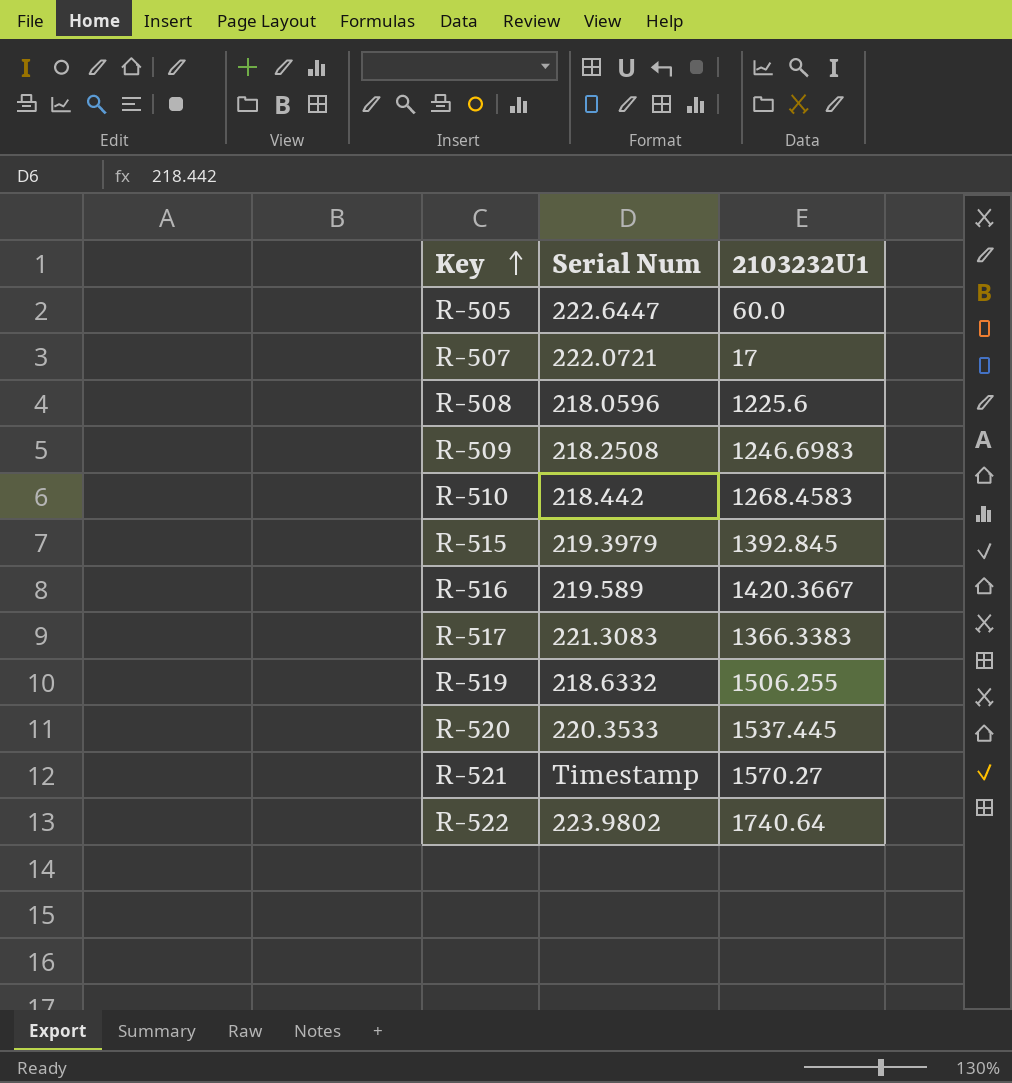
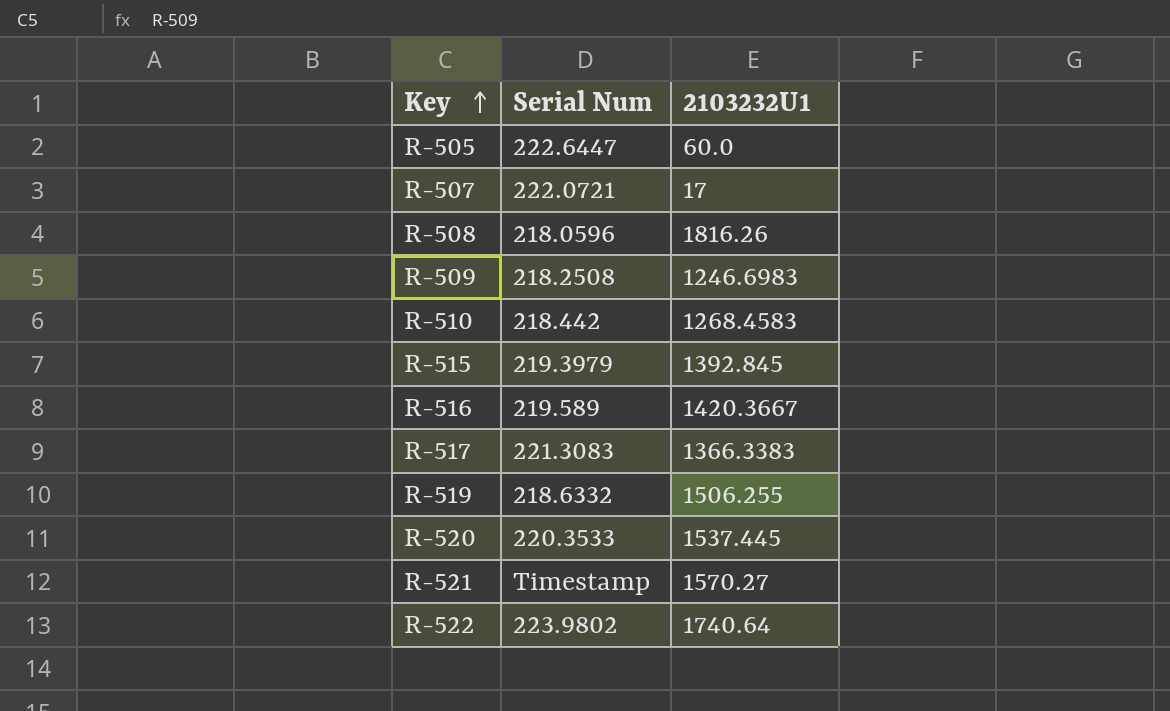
R-508 | 2103232U1: 1225.6 -> 1816.26

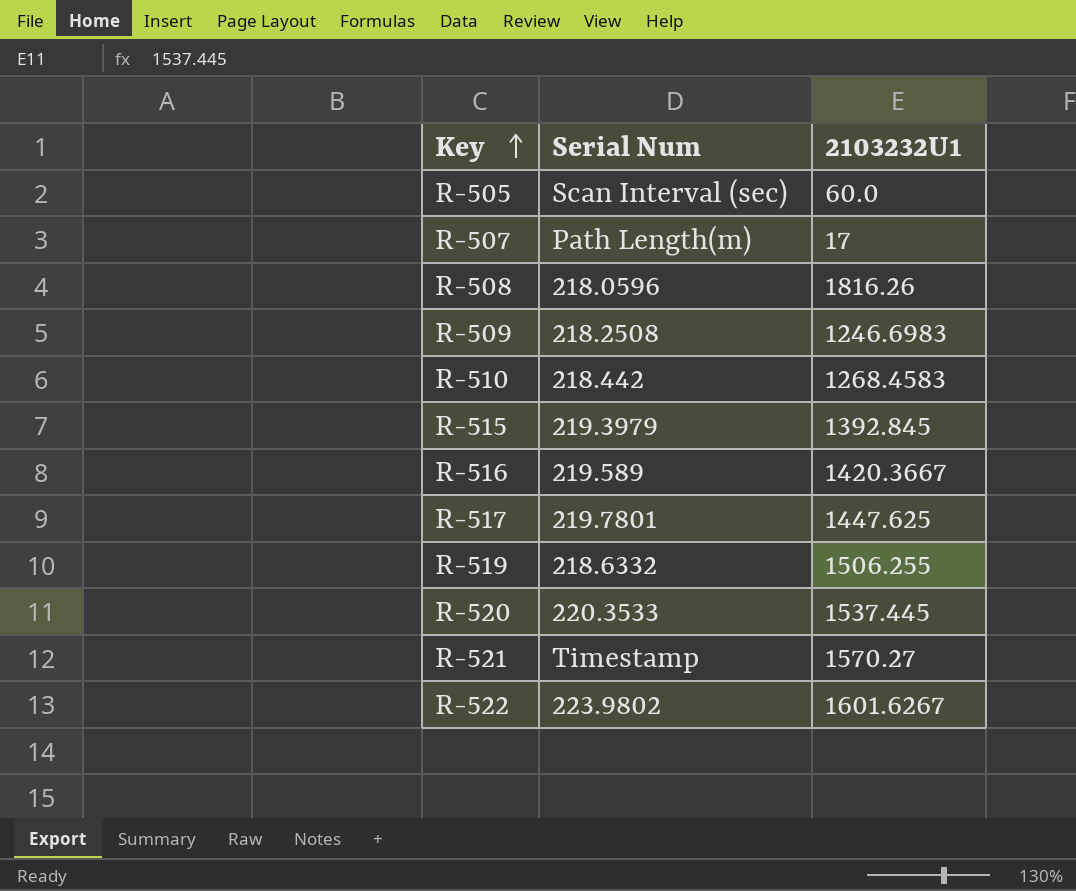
R-505 | Serial Num: 222.6447 -> Scan Interval (sec)
R-507 | Serial Num: 222.0721 -> Path Length(m)
R-517 | Serial Num: 221.3083 -> 219.7801
R-517 | 2103232U1: 1366.3383 -> 1447.625
R-522 | 2103232U1: 1740.64 -> 1601.6267

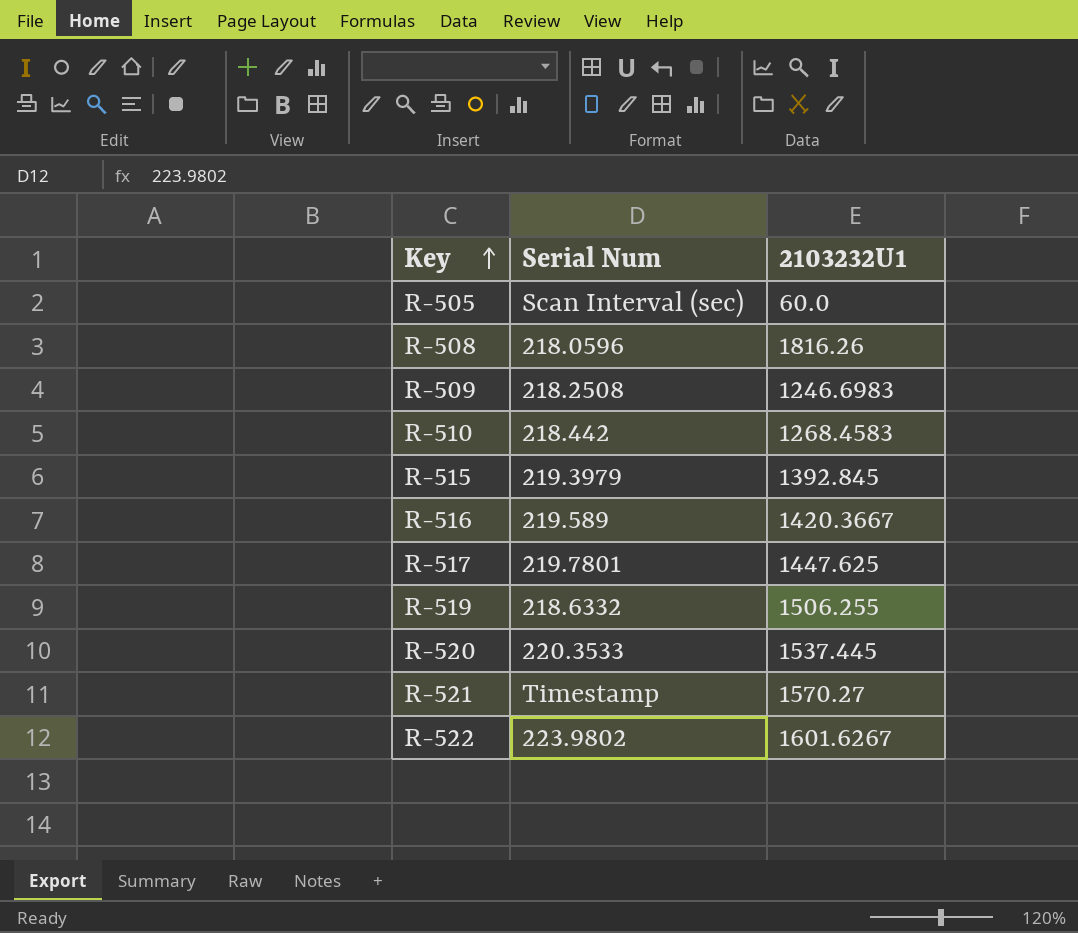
row R-507: Path Length(m) | 17 -> none

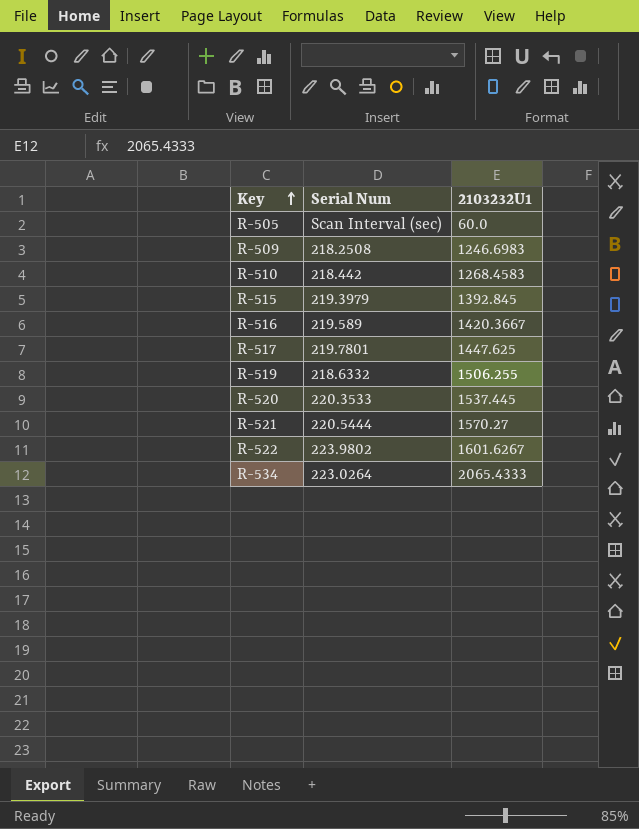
row R-508: 218.0596 | 1816.26 -> none
R-521 | Serial Num: Timestamp -> 220.5444
row R-534: none -> 223.0264 | 2065.4333

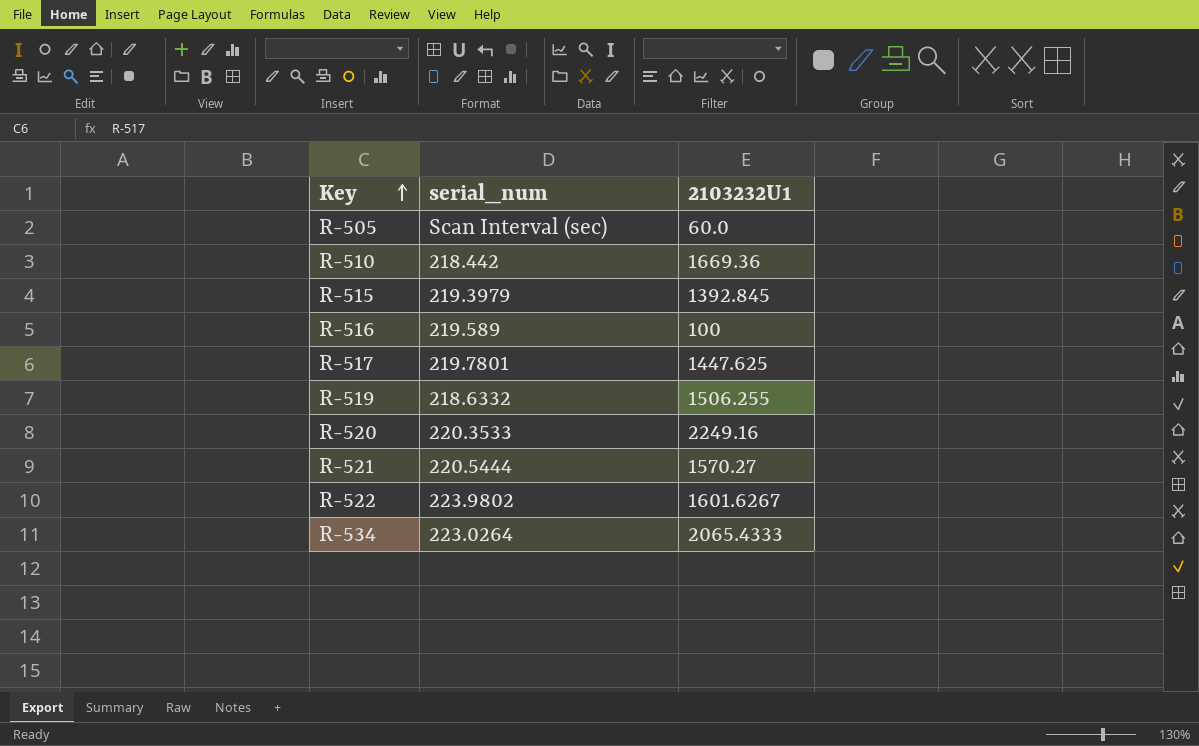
column name: Serial Num -> serial_num
row R-509: 218.2508 | 1246.6983 -> none
R-510 | 2103232U1: 1268.4583 -> 1669.36
R-516 | 2103232U1: 1420.3667 -> 100
R-520 | 2103232U1: 1537.445 -> 2249.16

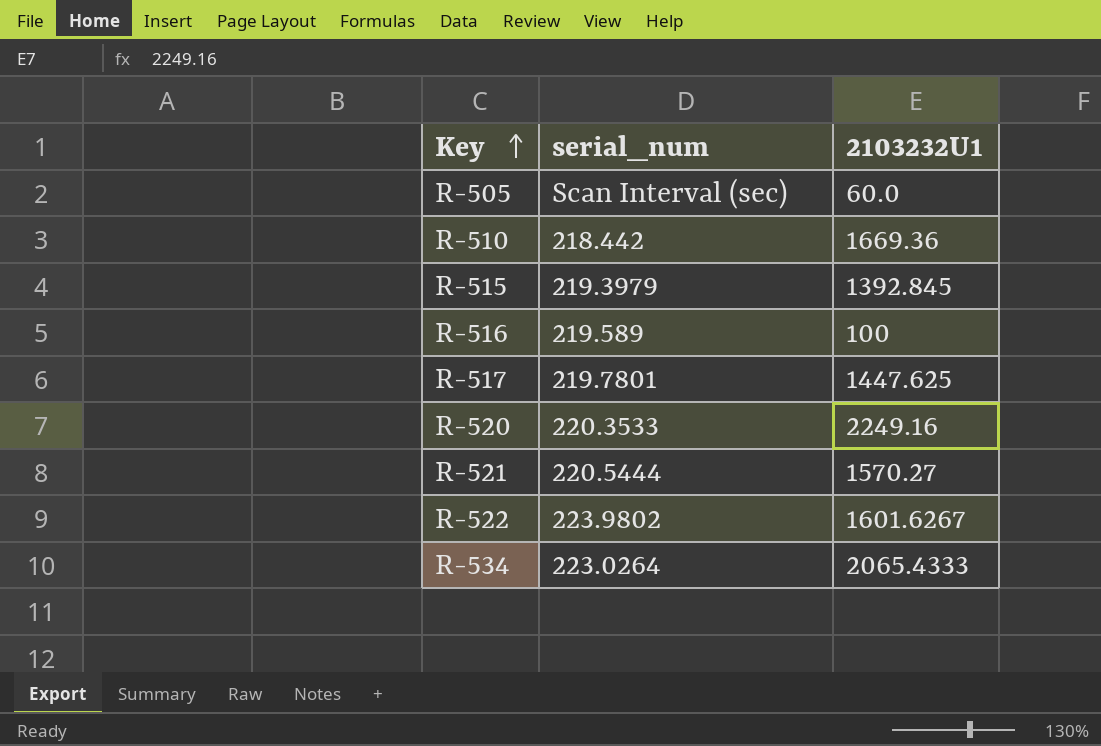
row R-519: 218.6332 | 1506.255 -> none

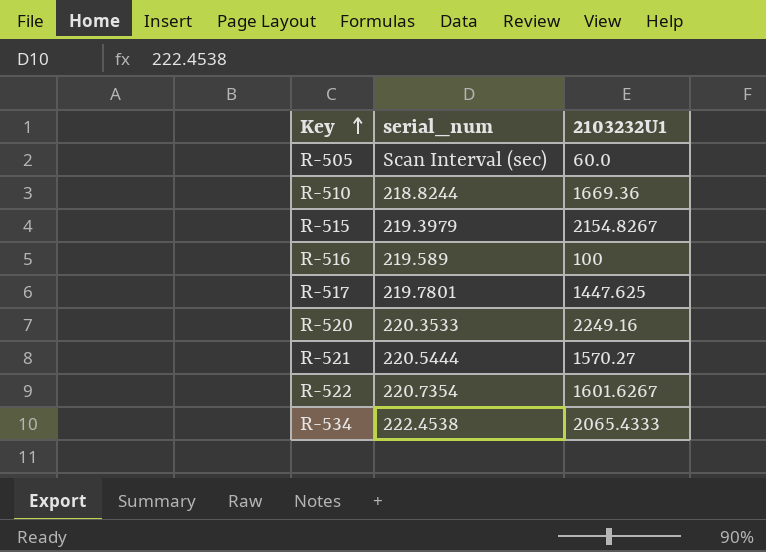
R-510 | serial_num: 218.442 -> 218.8244
R-515 | 2103232U1: 1392.845 -> 2154.8267
R-522 | serial_num: 223.9802 -> 220.7354
R-534 | serial_num: 223.0264 -> 222.4538

